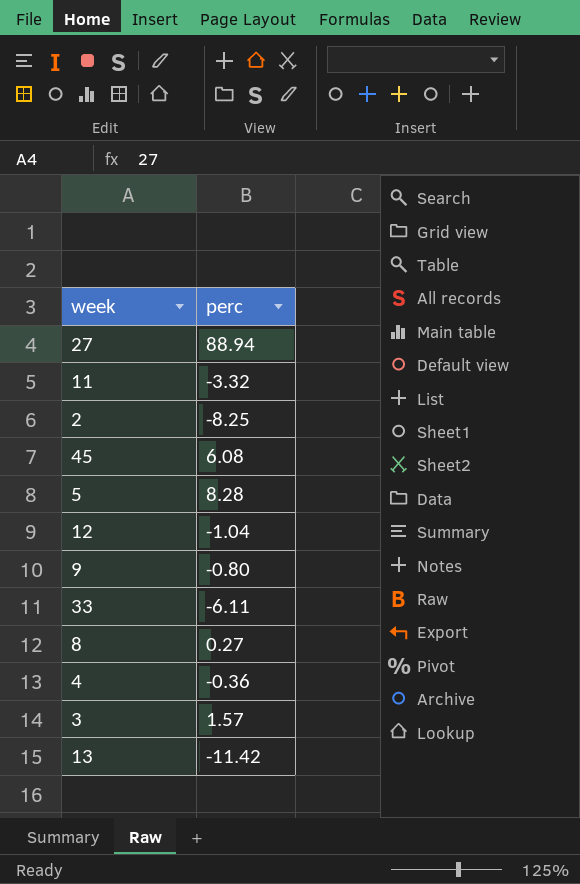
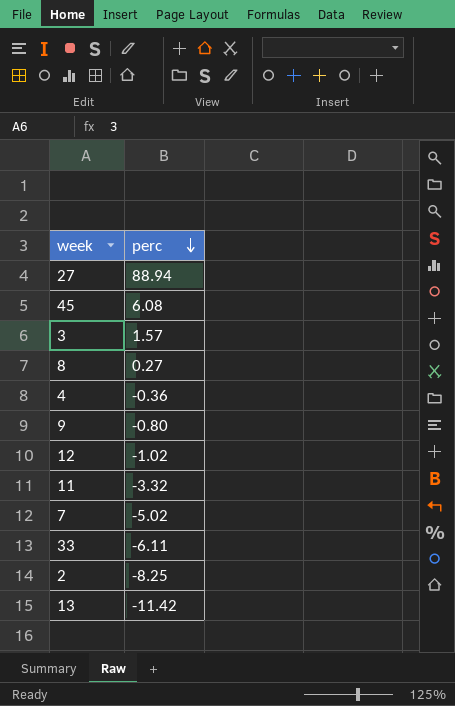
row order: none -> perc descending
row 5: 8.28 -> none
12 | perc: -1.04 -> -1.02
row 7: none -> -5.02

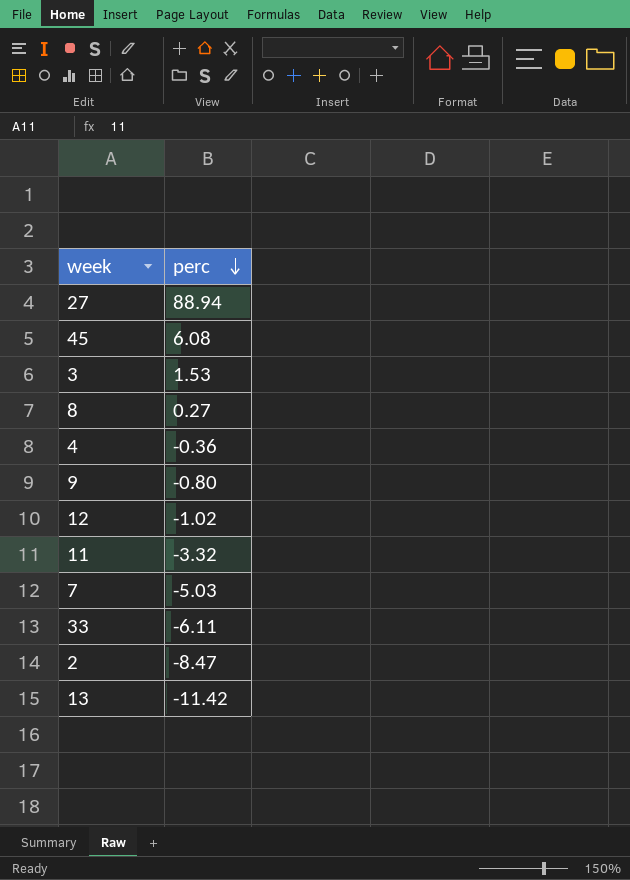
3 | perc: 1.57 -> 1.53
7 | perc: -5.02 -> -5.03
2 | perc: -8.25 -> -8.47

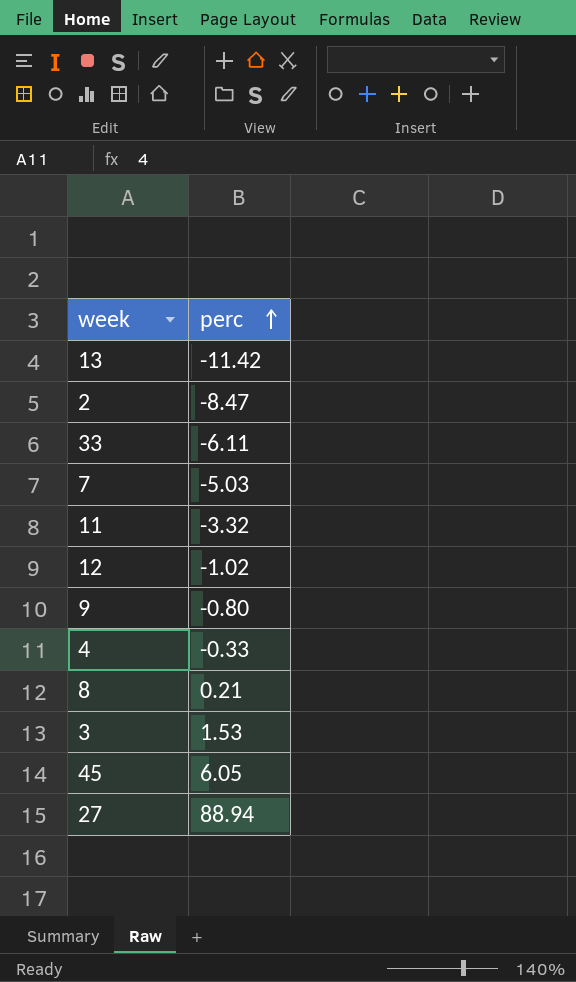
row order: perc descending -> perc ascending
4 | perc: -0.36 -> -0.33
8 | perc: 0.27 -> 0.21
45 | perc: 6.08 -> 6.05

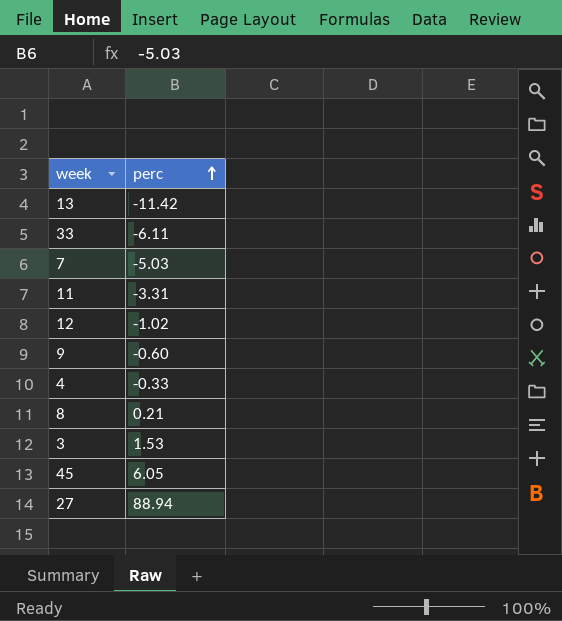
row 2: -8.47 -> none
11 | perc: -3.32 -> -3.31
9 | perc: -0.80 -> -0.60

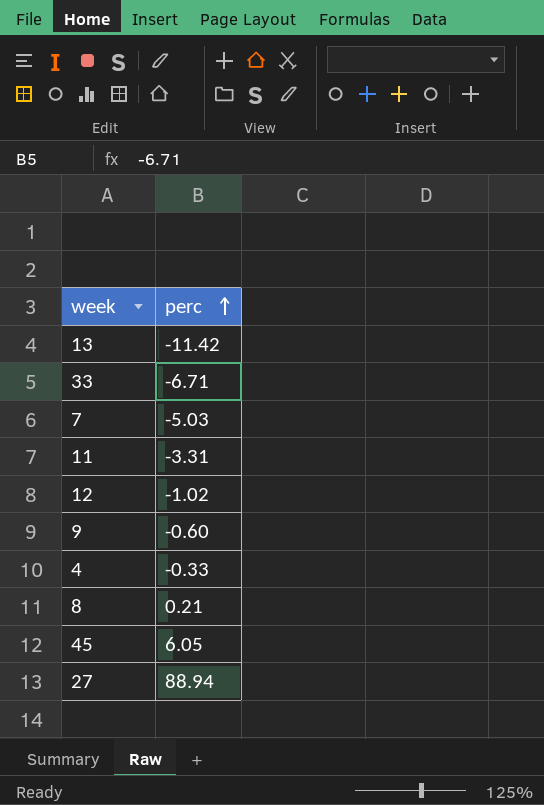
row 3: 1.53 -> none
33 | perc: -6.11 -> -6.71

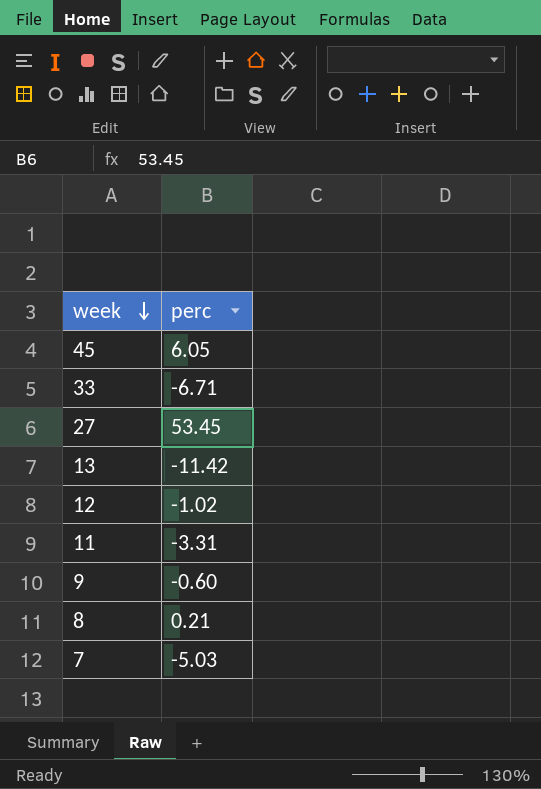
row order: perc ascending -> week descending
row 4: -0.33 -> none
27 | perc: 88.94 -> 53.45

